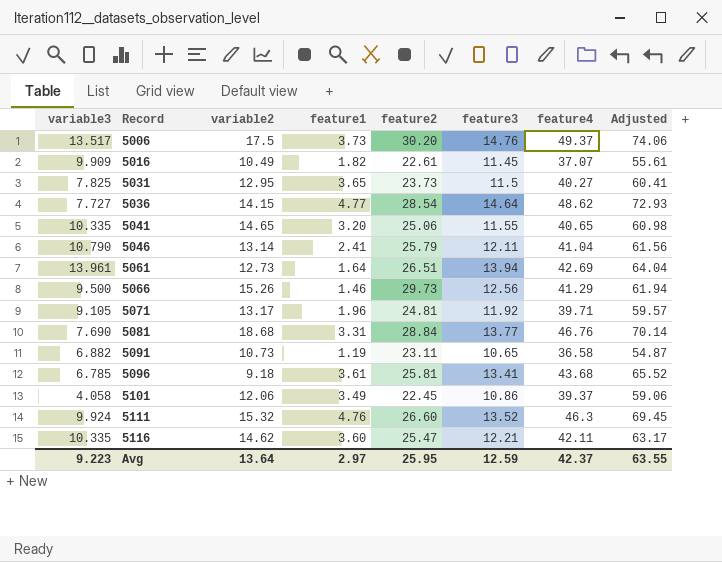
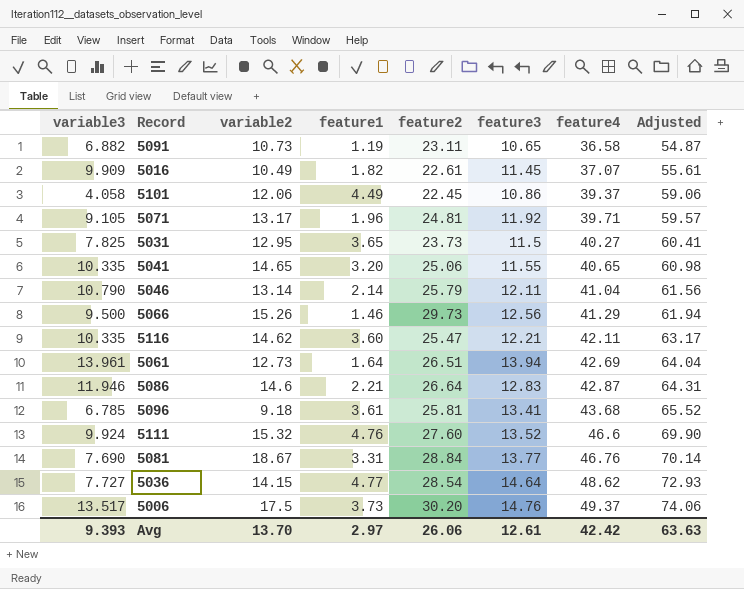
row order: Record ascending -> feature4 ascending
5101 | feature1: 3.49 -> 4.49
5046 | feature1: 2.41 -> 2.14
row 5086: none -> 11.946 | 14.6 | 2.21 | 26.64 | 12.83 | 42.87 | 64.31
5111 | feature2: 26.60 -> 27.60
5111 | feature4: 46.3 -> 46.6
5111 | Adjusted: 69.45 -> 69.90
5081 | variable2: 18.68 -> 18.67
Avg | variable3: 9.223 -> 9.393
Avg | variable2: 13.64 -> 13.70
Avg | feature2: 25.95 -> 26.06
Avg | feature3: 12.59 -> 12.61
Avg | feature4: 42.37 -> 42.42
Avg | Adjusted: 63.55 -> 63.63

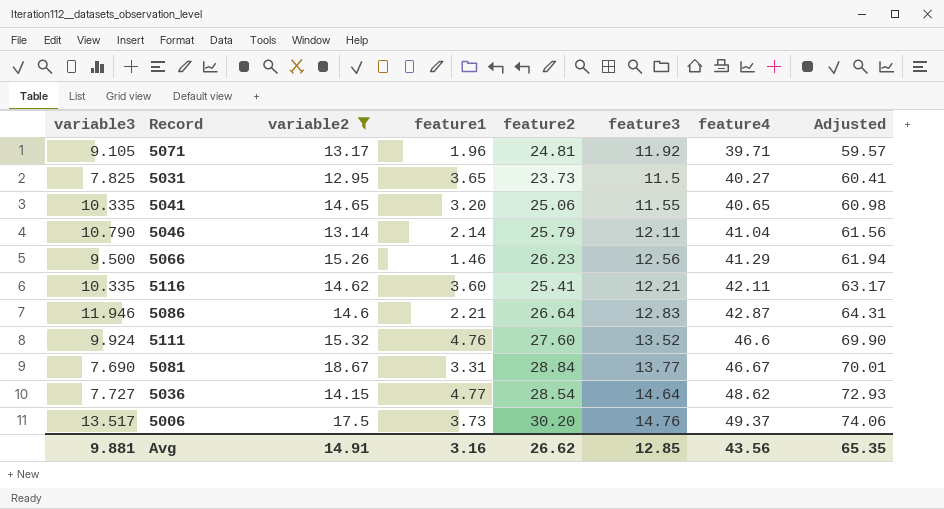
filter: none -> variable2 >= 12.95
5066 | feature2: 29.73 -> 26.23
5116 | feature2: 25.47 -> 25.41
5081 | feature4: 46.76 -> 46.67
5081 | Adjusted: 70.14 -> 70.01
Avg | variable3: 9.393 -> 9.881
Avg | variable2: 13.70 -> 14.91
Avg | feature1: 2.97 -> 3.16
Avg | feature2: 26.06 -> 26.62
Avg | feature3: 12.61 -> 12.85
Avg | feature4: 42.42 -> 43.56
Avg | Adjusted: 63.63 -> 65.35

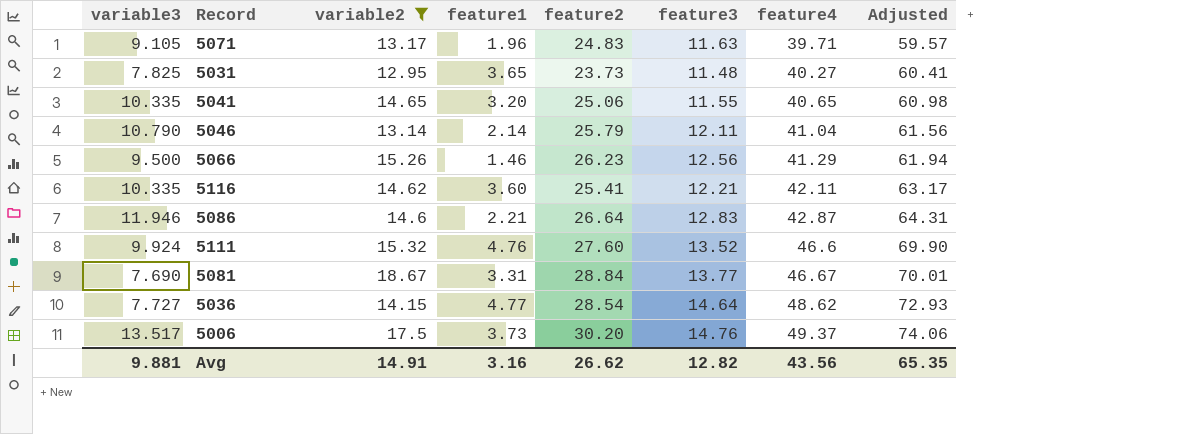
5071 | feature2: 24.81 -> 24.83
5071 | feature3: 11.92 -> 11.63
5031 | feature3: 11.5 -> 11.48
Avg | feature3: 12.85 -> 12.82

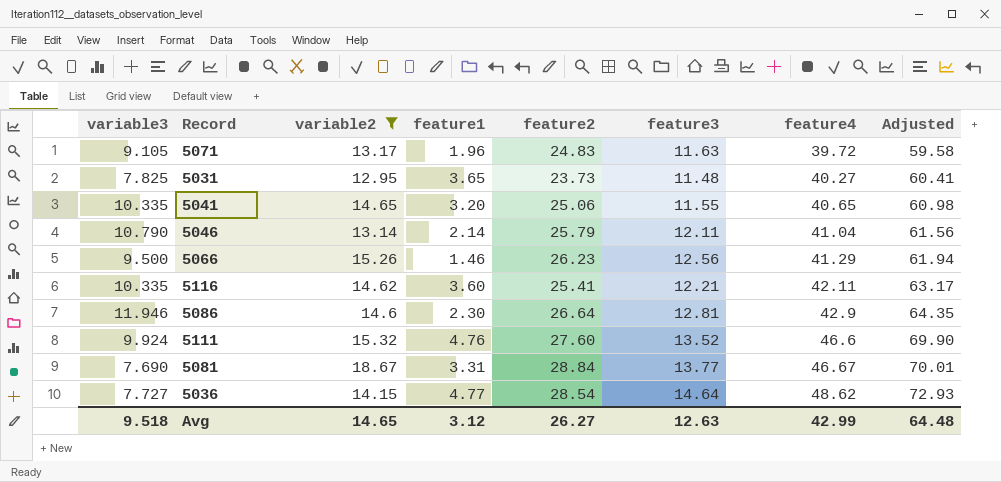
row 5006: 13.517 | 17.5 | 3.73 | 30.20 | 14.76 | 49.37 | 74.06 -> none
5071 | feature4: 39.71 -> 39.72
5071 | Adjusted: 59.57 -> 59.58
5086 | feature1: 2.21 -> 2.30
5086 | feature3: 12.83 -> 12.81
5086 | feature4: 42.87 -> 42.9
5086 | Adjusted: 64.31 -> 64.35
Avg | variable3: 9.881 -> 9.518
Avg | variable2: 14.91 -> 14.65
Avg | feature1: 3.16 -> 3.12
Avg | feature2: 26.62 -> 26.27
Avg | feature3: 12.82 -> 12.63
Avg | feature4: 43.56 -> 42.99
Avg | Adjusted: 65.35 -> 64.48

